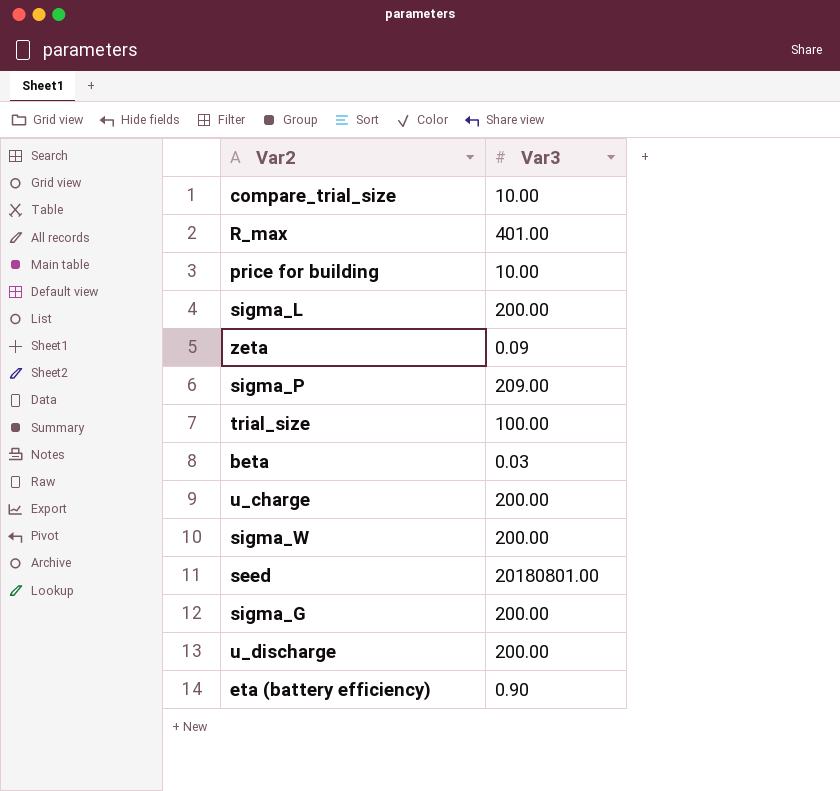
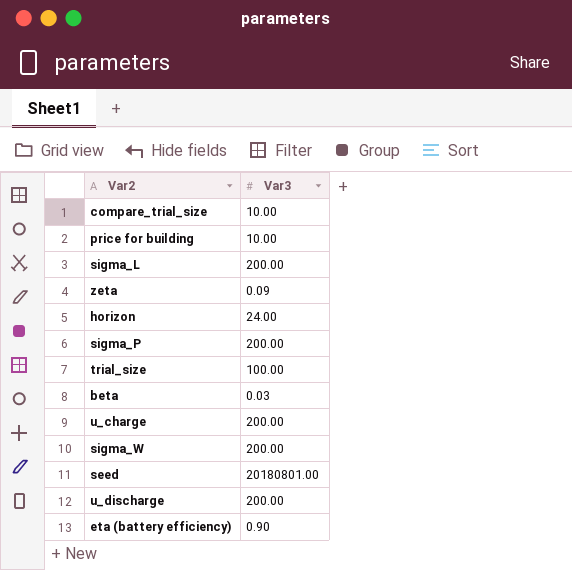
row R_max: 401.00 -> none
row sigma_G: 200.00 -> none
row horizon: none -> 24.00
sigma_P | Var3: 209.00 -> 200.00

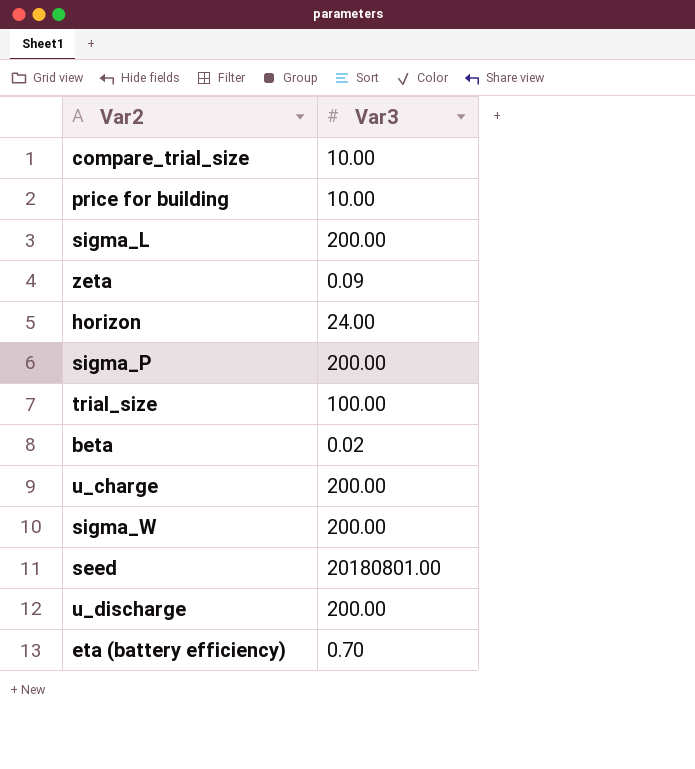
beta | Var3: 0.03 -> 0.02
eta (battery efficiency) | Var3: 0.90 -> 0.70

